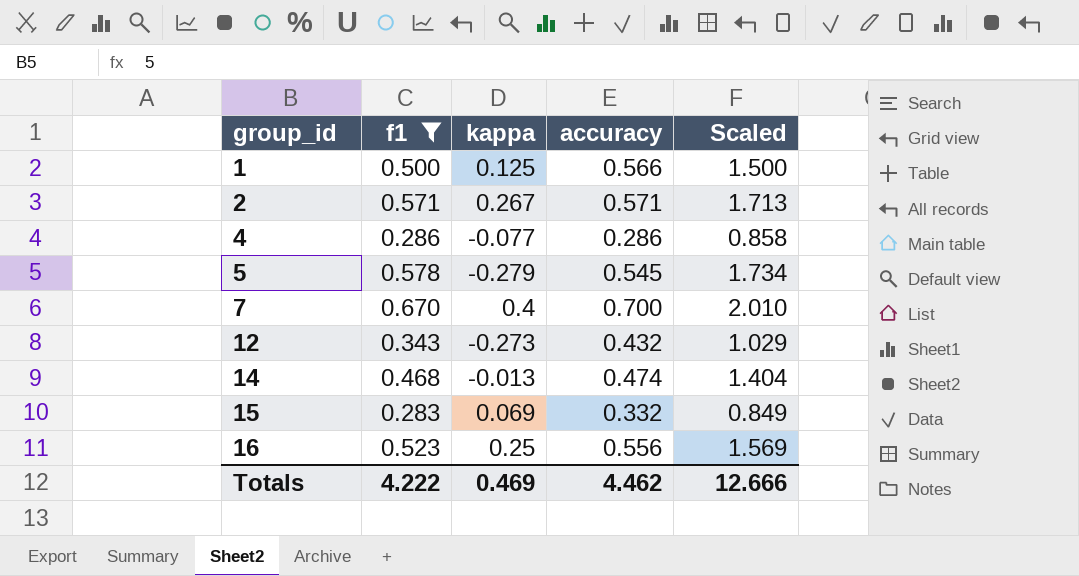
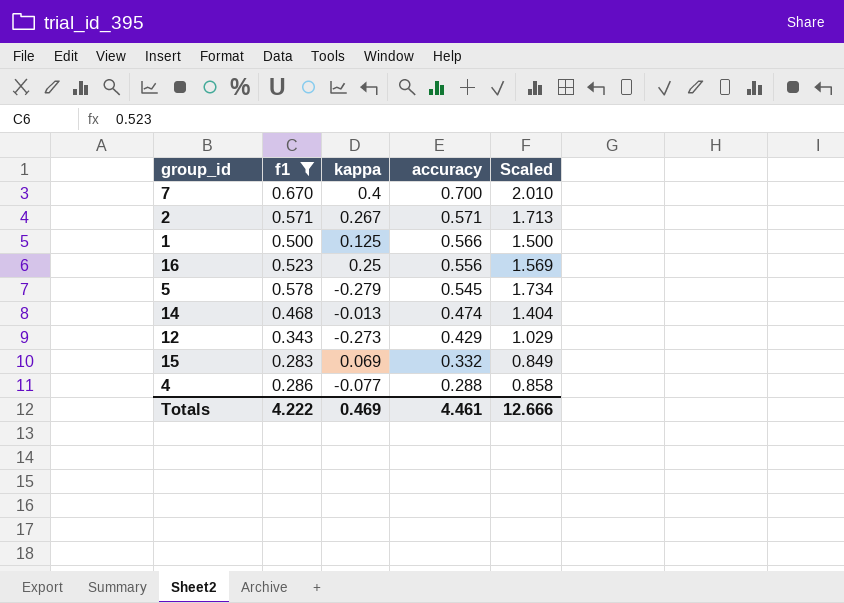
row order: group_id ascending -> accuracy descending
12 | accuracy: 0.432 -> 0.429
4 | accuracy: 0.286 -> 0.288
Totals | accuracy: 4.462 -> 4.461

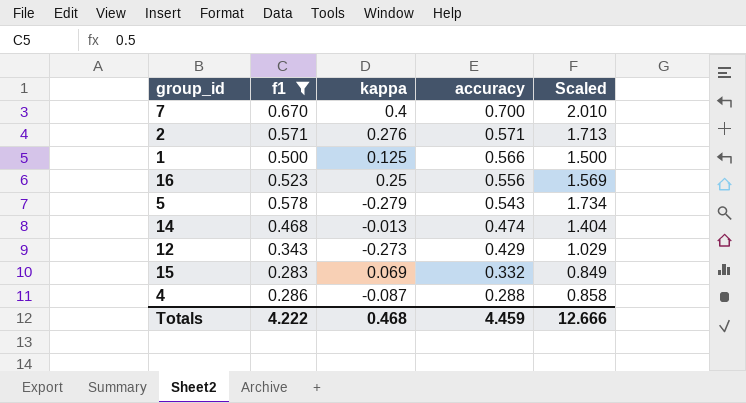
2 | kappa: 0.267 -> 0.276
5 | accuracy: 0.545 -> 0.543
4 | kappa: -0.077 -> -0.087
Totals | kappa: 0.469 -> 0.468
Totals | accuracy: 4.461 -> 4.459

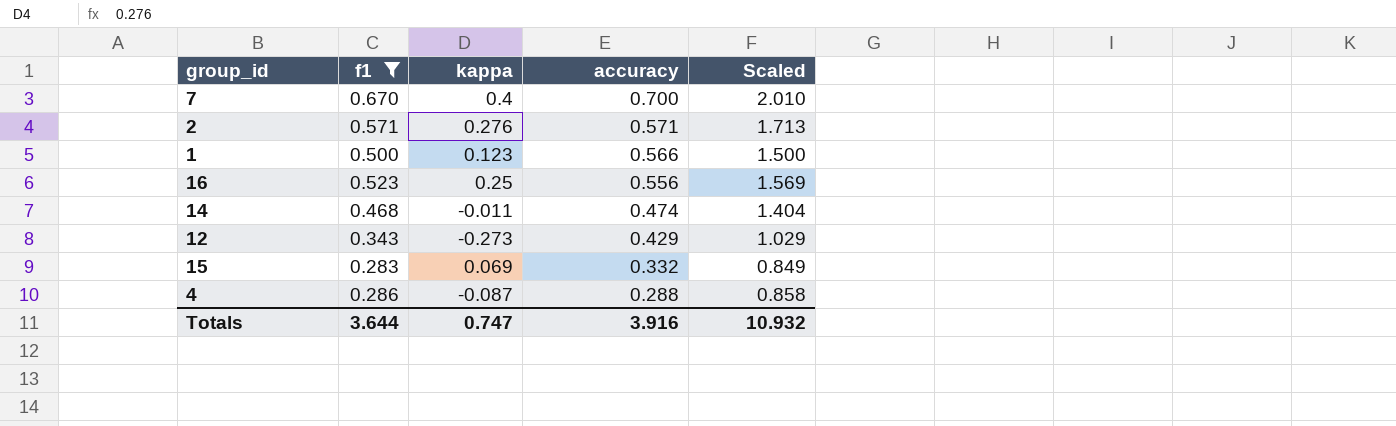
row 5: 0.578 | -0.279 | 0.543 | 1.734 -> none
1 | kappa: 0.125 -> 0.123
14 | kappa: -0.013 -> -0.011
Totals | f1: 4.222 -> 3.644
Totals | kappa: 0.468 -> 0.747
Totals | accuracy: 4.459 -> 3.916
Totals | Scaled: 12.666 -> 10.932

